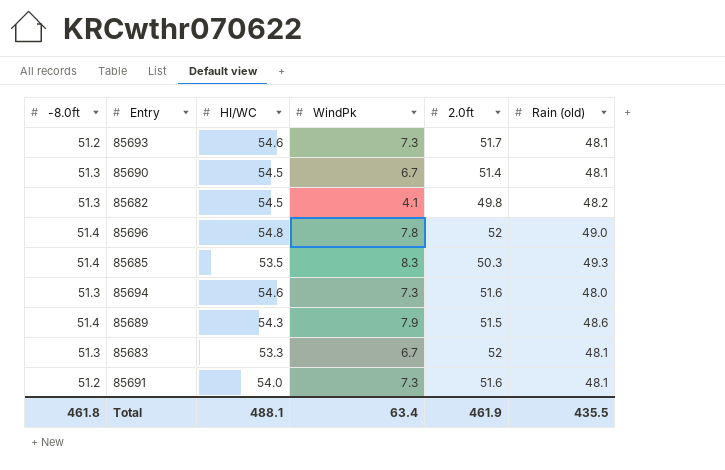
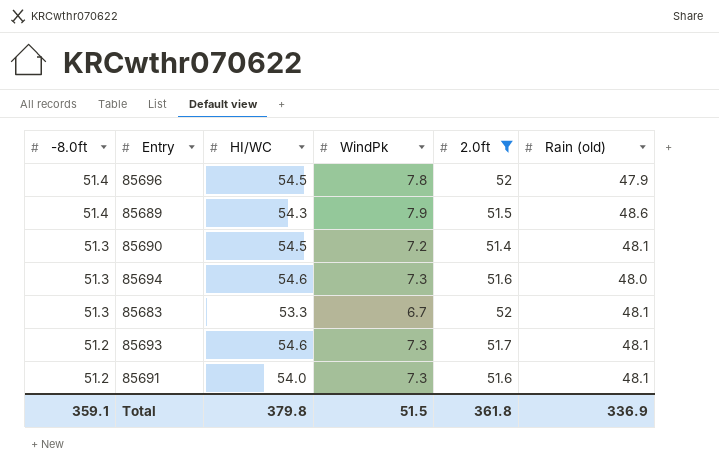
filter: none -> 2.0ft >= 51.4
row order: none -> -8.0ft descending
85696 | HI/WC: 54.8 -> 54.5
85696 | Rain (old): 49.0 -> 47.9
85690 | WindPk: 6.7 -> 7.2
Total | -8.0ft: 461.8 -> 359.1
Total | HI/WC: 488.1 -> 379.8
Total | WindPk: 63.4 -> 51.5
Total | 2.0ft: 461.9 -> 361.8
Total | Rain (old): 435.5 -> 336.9

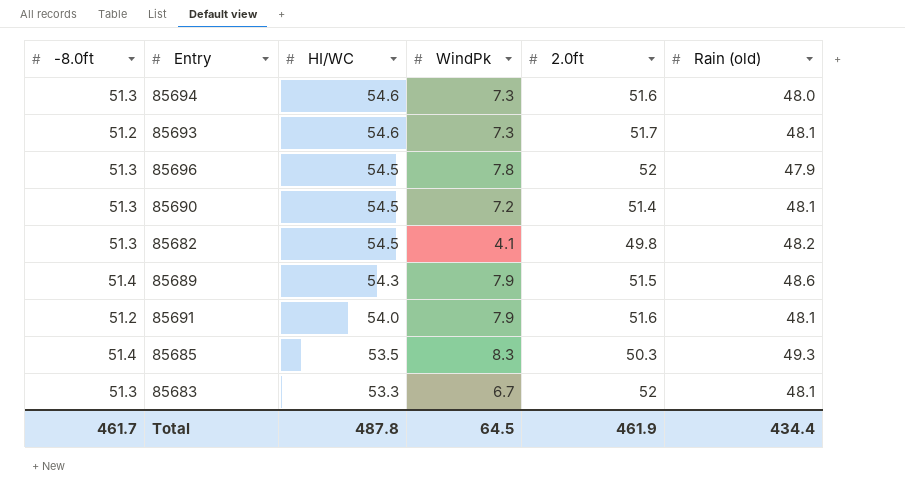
filter: 2.0ft >= 51.4 -> none
row order: -8.0ft descending -> HI/WC descending
85696 | -8.0ft: 51.4 -> 51.3
85691 | WindPk: 7.3 -> 7.9
Total | -8.0ft: 359.1 -> 461.7
Total | HI/WC: 379.8 -> 487.8
Total | WindPk: 51.5 -> 64.5
Total | 2.0ft: 361.8 -> 461.9
Total | Rain (old): 336.9 -> 434.4

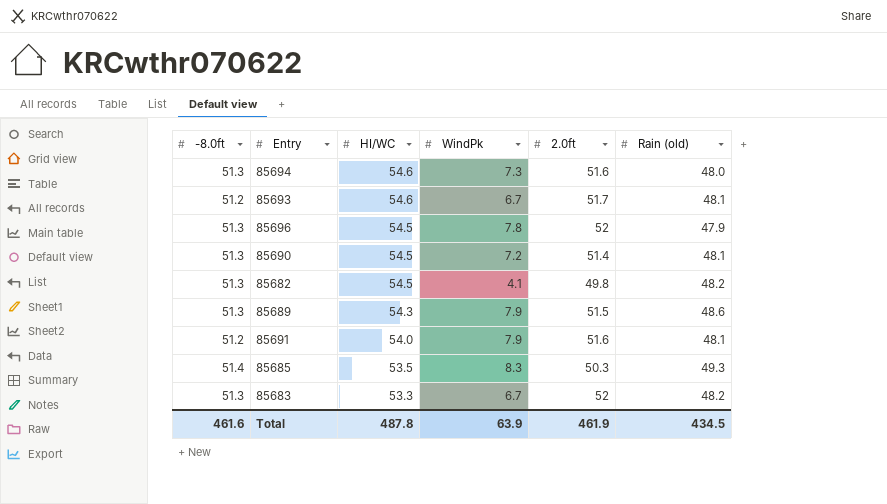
85693 | WindPk: 7.3 -> 6.7
85689 | -8.0ft: 51.4 -> 51.3
85683 | Rain (old): 48.1 -> 48.2
Total | -8.0ft: 461.7 -> 461.6
Total | WindPk: 64.5 -> 63.9
Total | Rain (old): 434.4 -> 434.5

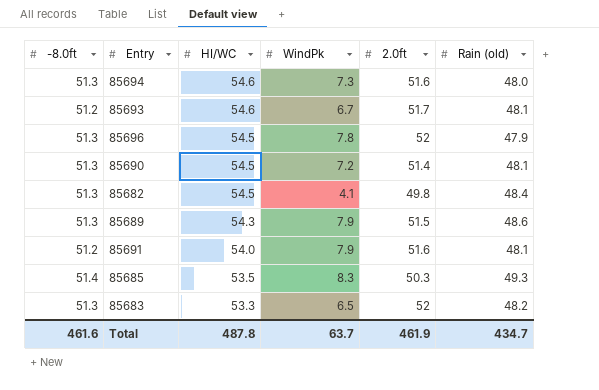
85682 | Rain (old): 48.2 -> 48.4
85683 | WindPk: 6.7 -> 6.5
Total | WindPk: 63.9 -> 63.7
Total | Rain (old): 434.5 -> 434.7

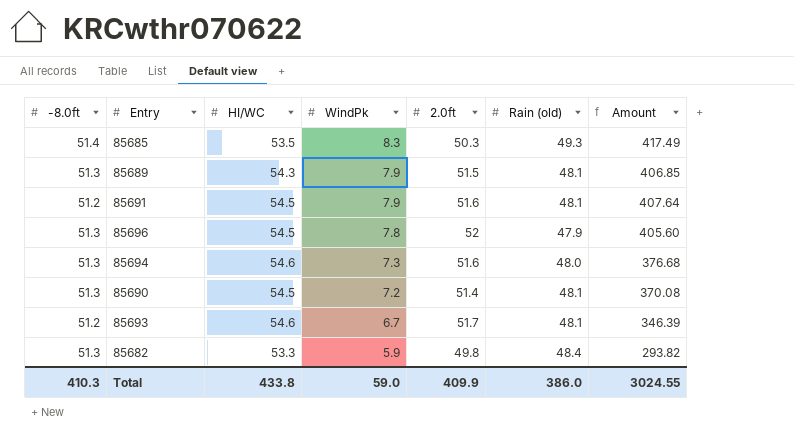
row order: HI/WC descending -> WindPk descending
column Amount | formula: none -> [WindPk] * [2.0ft]
row 85683: 51.3 | 53.3 | 6.5 | 52 | 48.2 -> none
85689 | Rain (old): 48.6 -> 48.1
85691 | HI/WC: 54.0 -> 54.5
85682 | HI/WC: 54.5 -> 53.3
85682 | WindPk: 4.1 -> 5.9
Total | -8.0ft: 461.6 -> 410.3
Total | HI/WC: 487.8 -> 433.8
Total | WindPk: 63.7 -> 59.0
Total | 2.0ft: 461.9 -> 409.9
Total | Rain (old): 434.7 -> 386.0

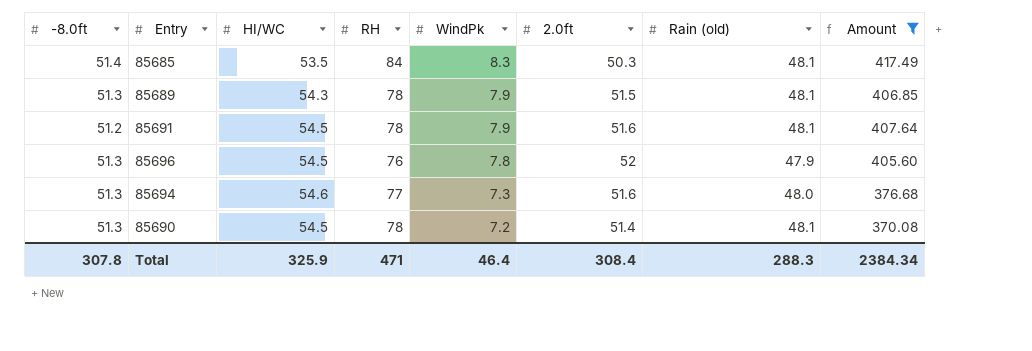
filter: none -> Amount >= 370.08
column RH | position: none -> 4
85685 | Rain (old): 49.3 -> 48.1
Total | -8.0ft: 410.3 -> 307.8
Total | HI/WC: 433.8 -> 325.9
Total | WindPk: 59.0 -> 46.4
Total | 2.0ft: 409.9 -> 308.4
Total | Rain (old): 386.0 -> 288.3
Total | Amount: 3024.55 -> 2384.34

